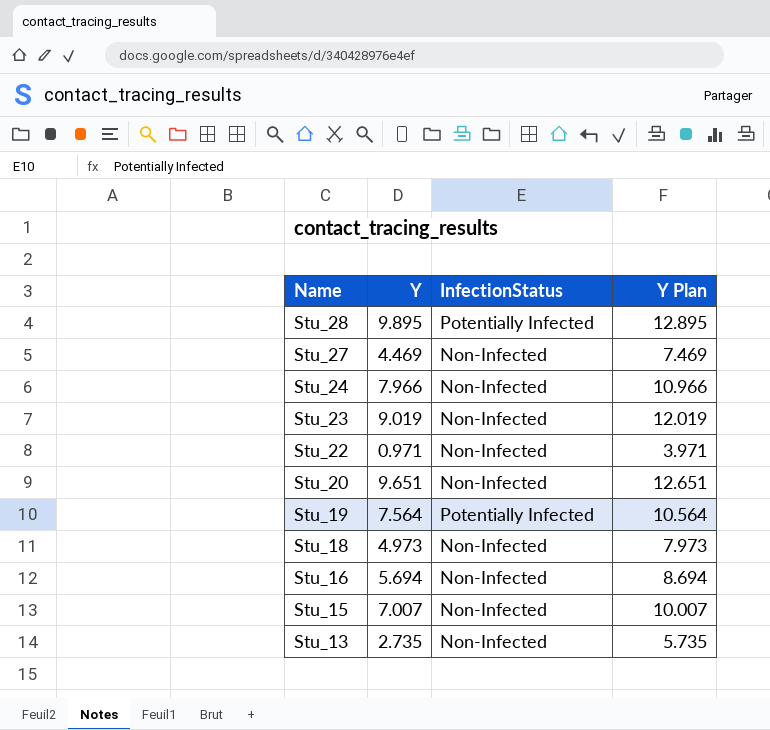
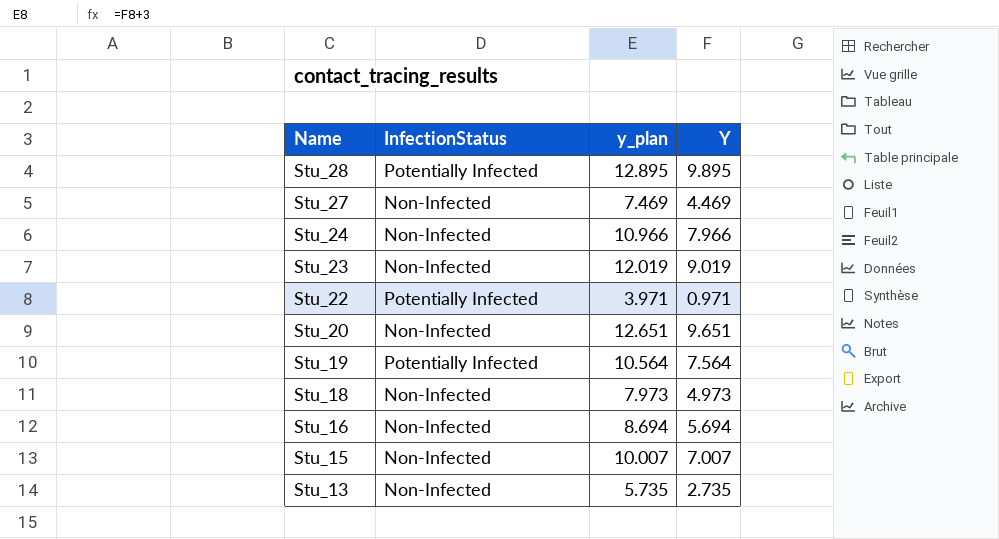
column name: Y Plan -> y_plan
column Y | position: 2 -> 4
Stu_22 | InfectionStatus: Non-Infected -> Potentially Infected

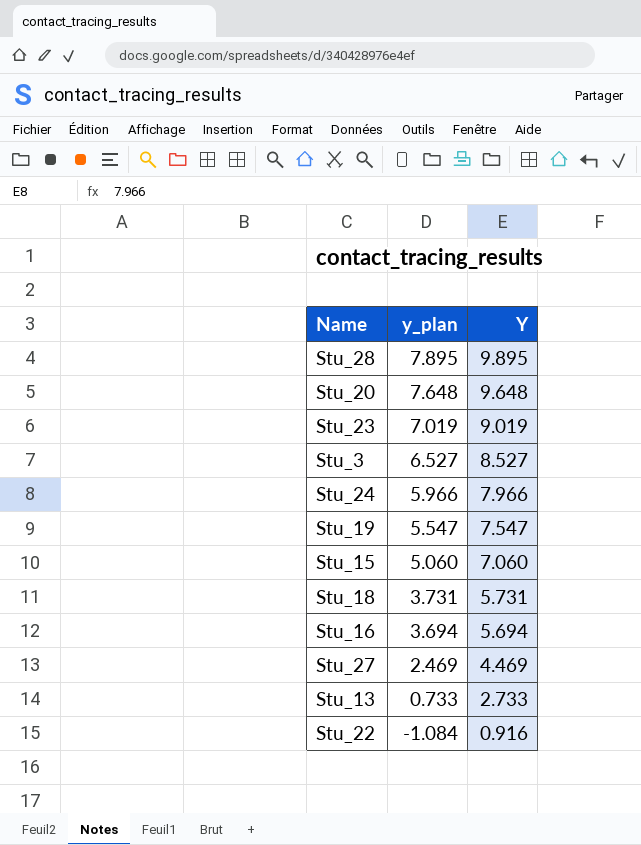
row order: Name descending -> y_plan descending
column InfectionStatus | position: 2 -> none
column y_plan | formula: [Y] + 3 -> [Y] - 2
Stu_20 | Y: 9.651 -> 9.648
row Stu_3: none -> 6.527 | 8.527
Stu_19 | Y: 7.564 -> 7.547
Stu_15 | Y: 7.007 -> 7.060
Stu_18 | Y: 4.973 -> 5.731
Stu_13 | Y: 2.735 -> 2.733
Stu_22 | Y: 0.971 -> 0.916

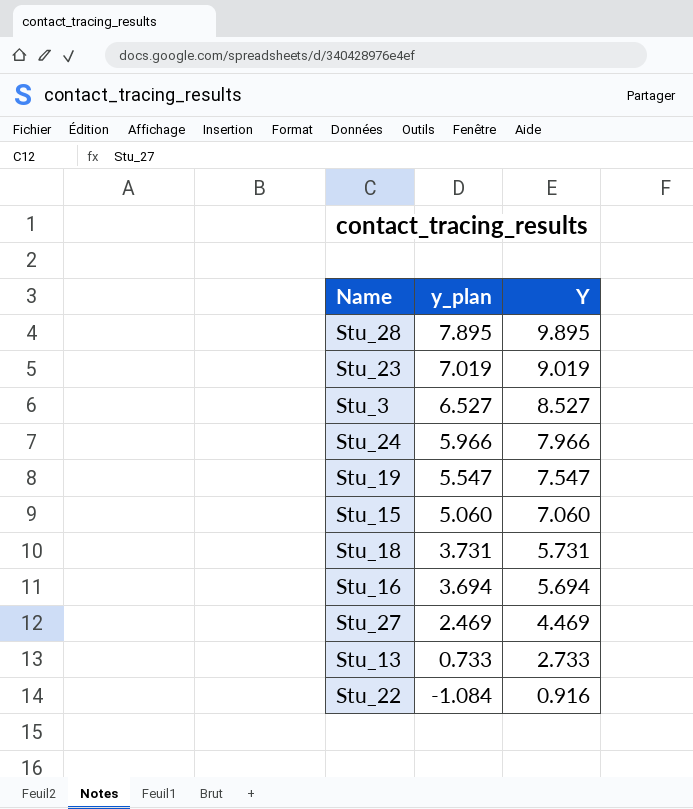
row Stu_20: 7.648 | 9.648 -> none

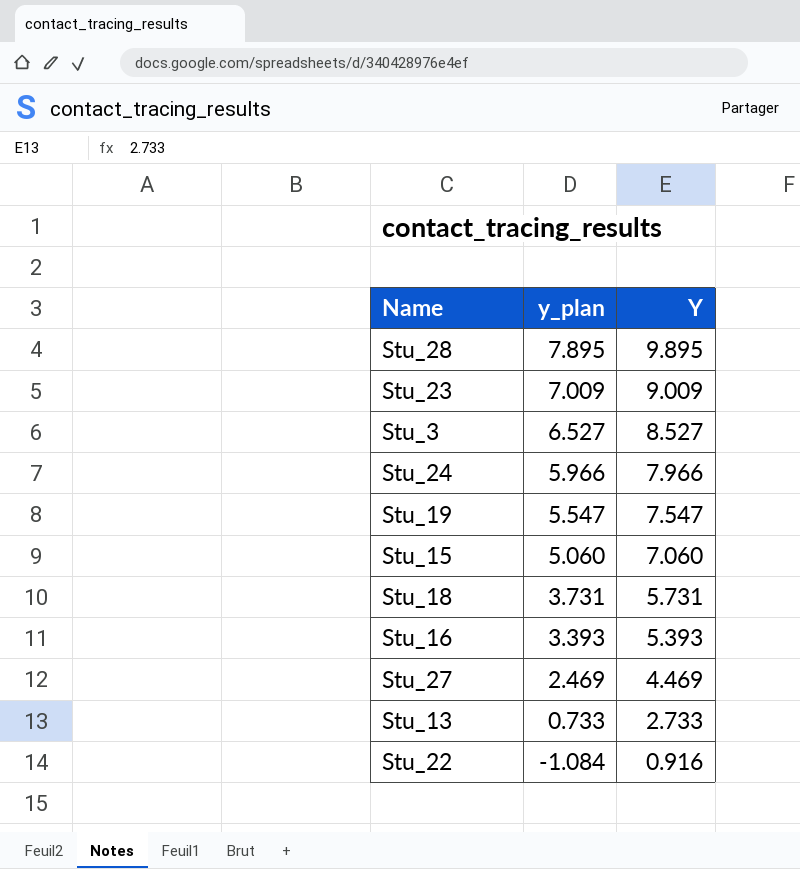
Stu_23 | y_plan: 7.019 -> 7.009
Stu_23 | Y: 9.019 -> 9.009
Stu_16 | y_plan: 3.694 -> 3.393
Stu_16 | Y: 5.694 -> 5.393

